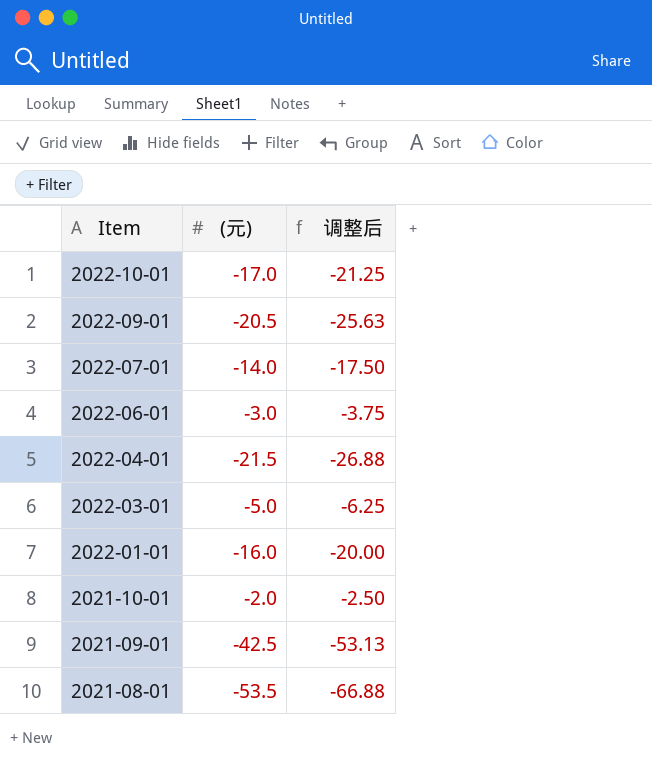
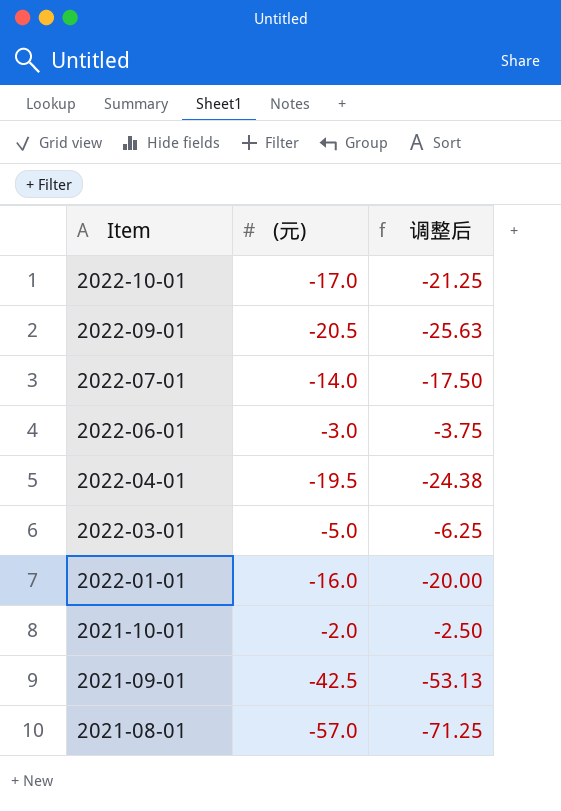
2022-04-01 | (元): -21.5 -> -19.5
2022-04-01 | 调整后: -26.88 -> -24.38
2021-08-01 | (元): -53.5 -> -57.0
2021-08-01 | 调整后: -66.88 -> -71.25

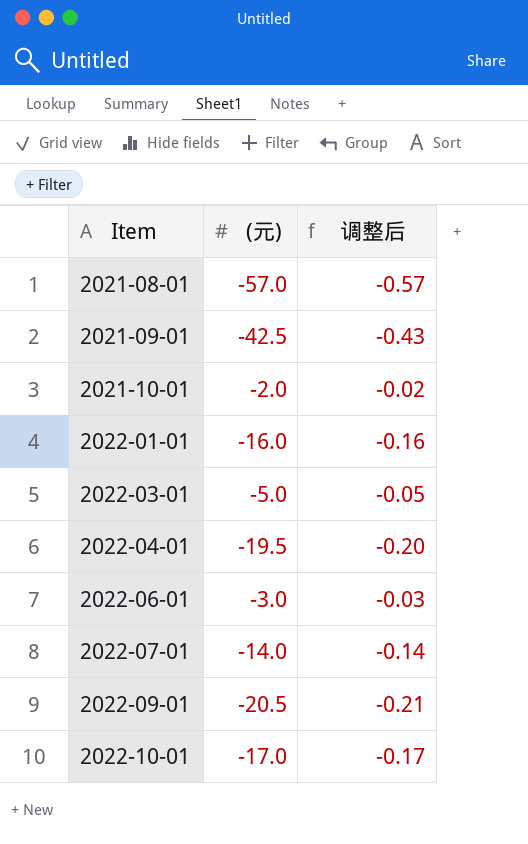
row order: Item descending -> Item ascending
column 调整后 | formula: [(元)] * 1.25 -> [(元)] * 0.01

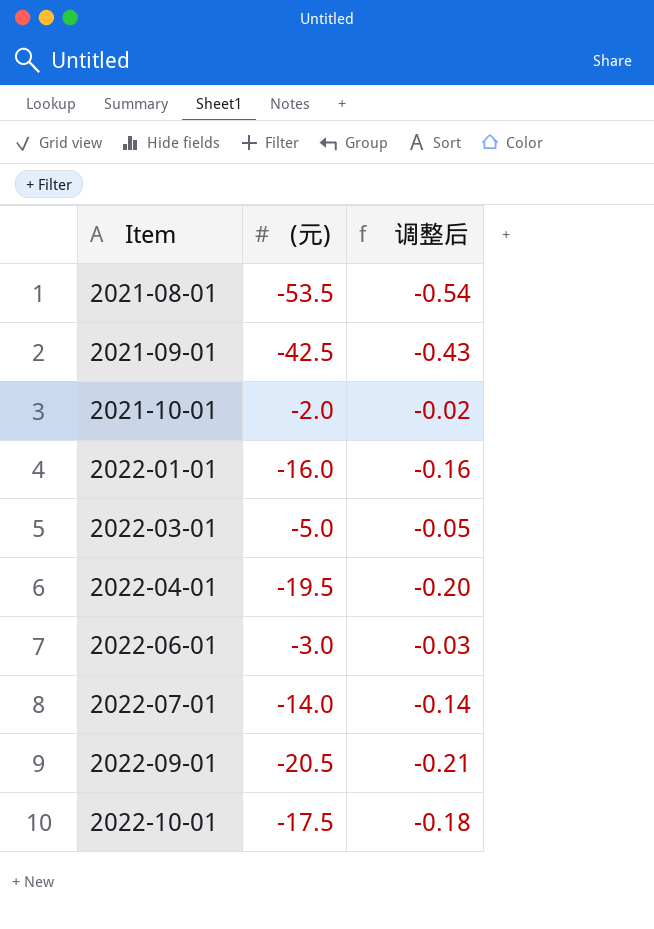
2021-08-01 | (元): -57.0 -> -53.5
2021-08-01 | 调整后: -0.57 -> -0.54
2022-10-01 | (元): -17.0 -> -17.5
2022-10-01 | 调整后: -0.17 -> -0.18

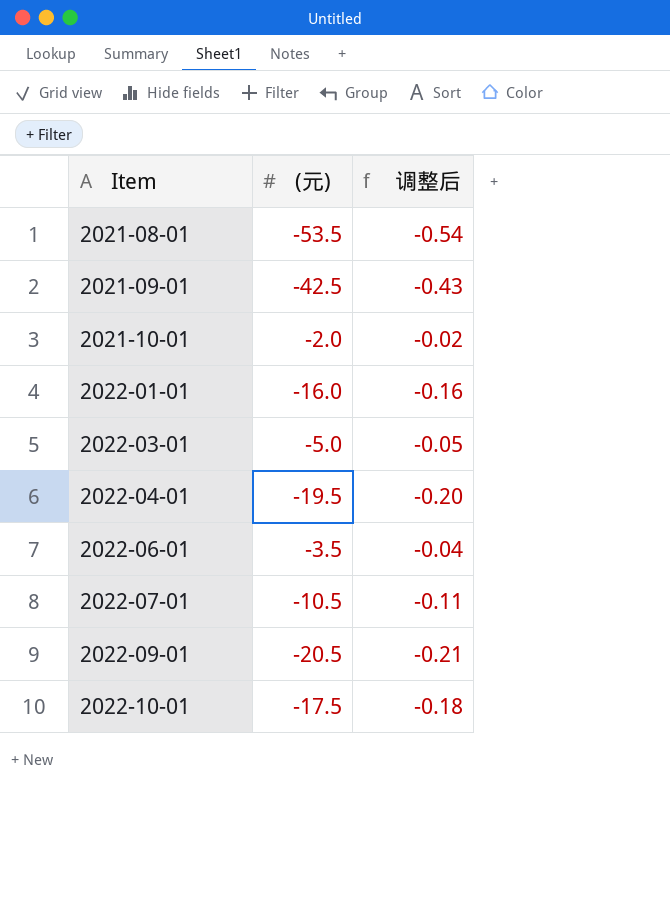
2022-06-01 | (元): -3.0 -> -3.5
2022-06-01 | 调整后: -0.03 -> -0.04
2022-07-01 | (元): -14.0 -> -10.5
2022-07-01 | 调整后: -0.14 -> -0.11

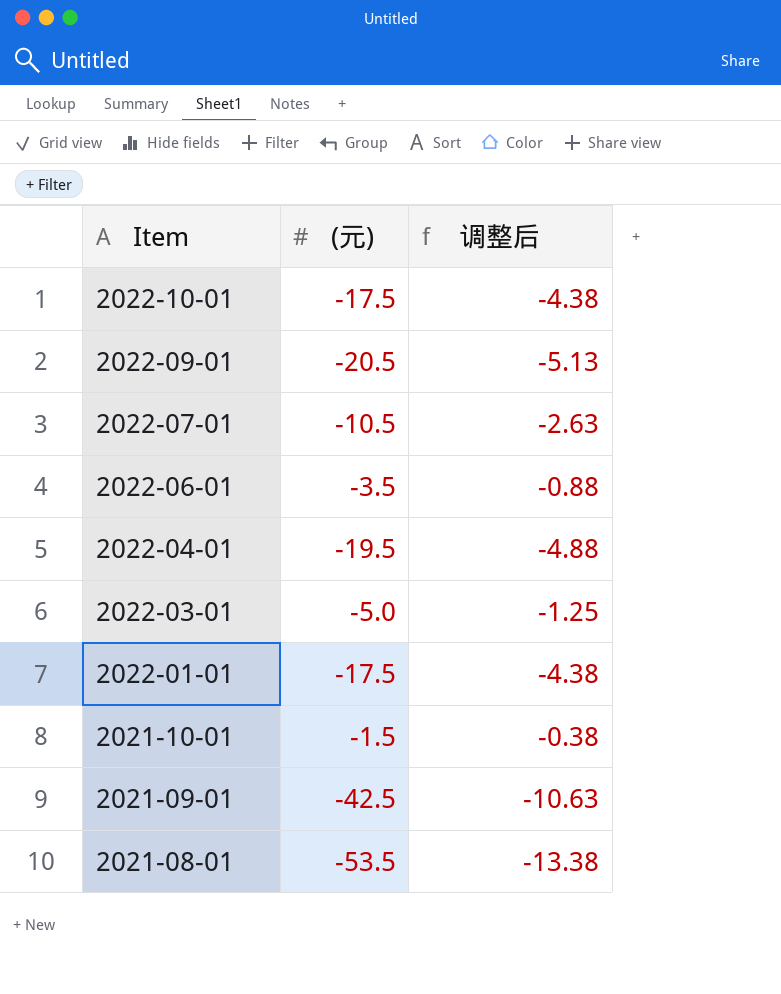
row order: Item ascending -> Item descending
column 调整后 | formula: [(元)] * 0.01 -> [(元)] * 0.25
2022-01-01 | (元): -16.0 -> -17.5
2021-10-01 | (元): -2.0 -> -1.5

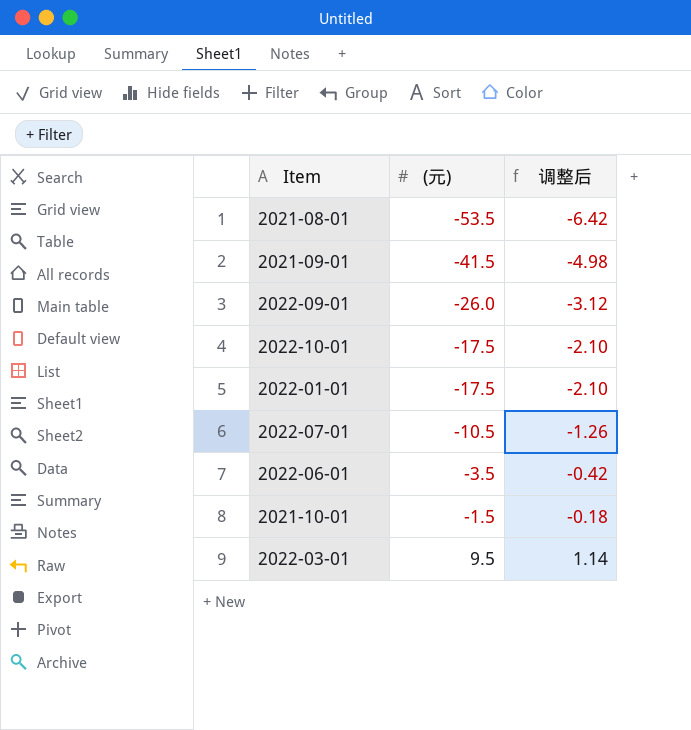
row order: Item descending -> (元) ascending
column 调整后 | formula: [(元)] * 0.25 -> [(元)] * 0.12
row 2022-04-01: -19.5 | -4.88 -> none
2021-09-01 | (元): -42.5 -> -41.5
2022-09-01 | (元): -20.5 -> -26.0
2022-03-01 | (元): -5.0 -> 9.5

